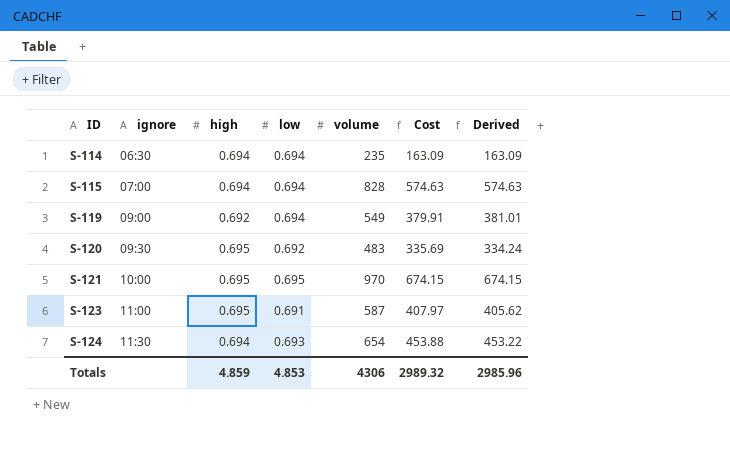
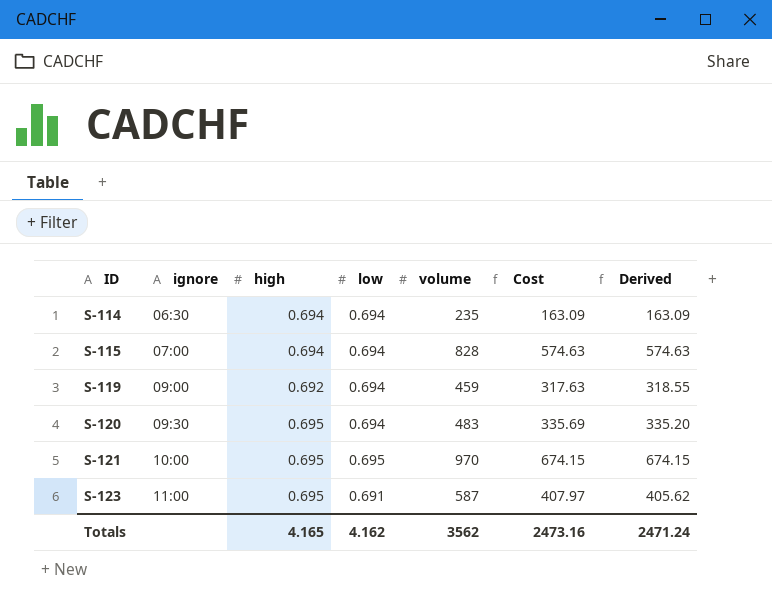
row S-124: 11:30 | 0.694 | 0.693 | 654 | 453.88 | 453.22 -> none
S-119 | volume: 549 -> 459
S-119 | Cost: 379.91 -> 317.63
S-119 | Derived: 381.01 -> 318.55
S-120 | low: 0.692 -> 0.694
S-120 | Derived: 334.24 -> 335.20
Totals | high: 4.859 -> 4.165
Totals | low: 4.853 -> 4.162
Totals | volume: 4306 -> 3562
Totals | Cost: 2989.32 -> 2473.16
Totals | Derived: 2985.96 -> 2471.24

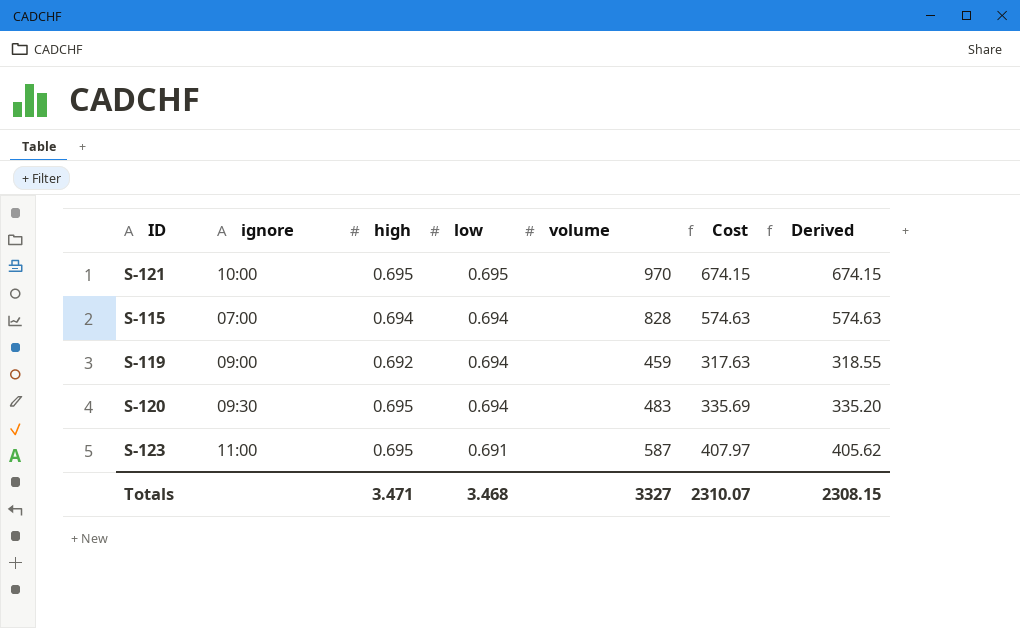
row order: ID ascending -> low descending
row S-114: 06:30 | 0.694 | 0.694 | 235 | 163.09 | 163.09 -> none
Totals | high: 4.165 -> 3.471
Totals | low: 4.162 -> 3.468
Totals | volume: 3562 -> 3327
Totals | Cost: 2473.16 -> 2310.07
Totals | Derived: 2471.24 -> 2308.15

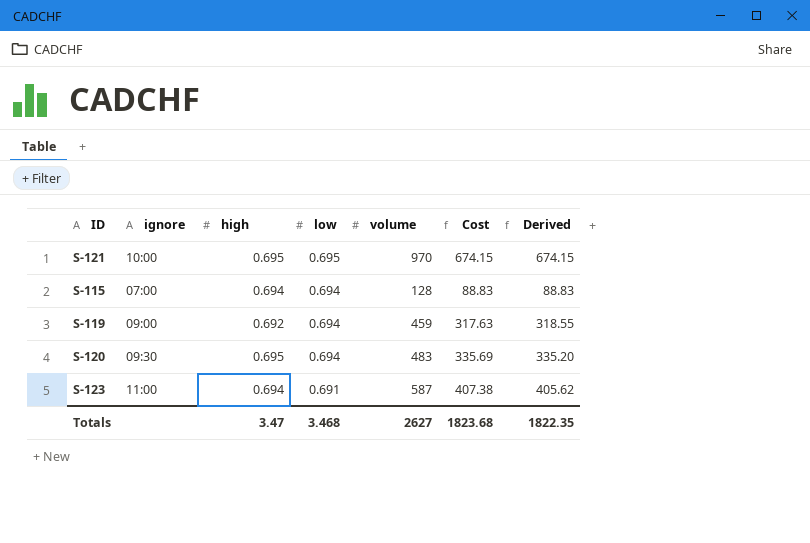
S-115 | volume: 828 -> 128
S-115 | Cost: 574.63 -> 88.83
S-115 | Derived: 574.63 -> 88.83
S-123 | high: 0.695 -> 0.694
S-123 | Cost: 407.97 -> 407.38
Totals | high: 3.471 -> 3.47
Totals | volume: 3327 -> 2627
Totals | Cost: 2310.07 -> 1823.68
Totals | Derived: 2308.15 -> 1822.35

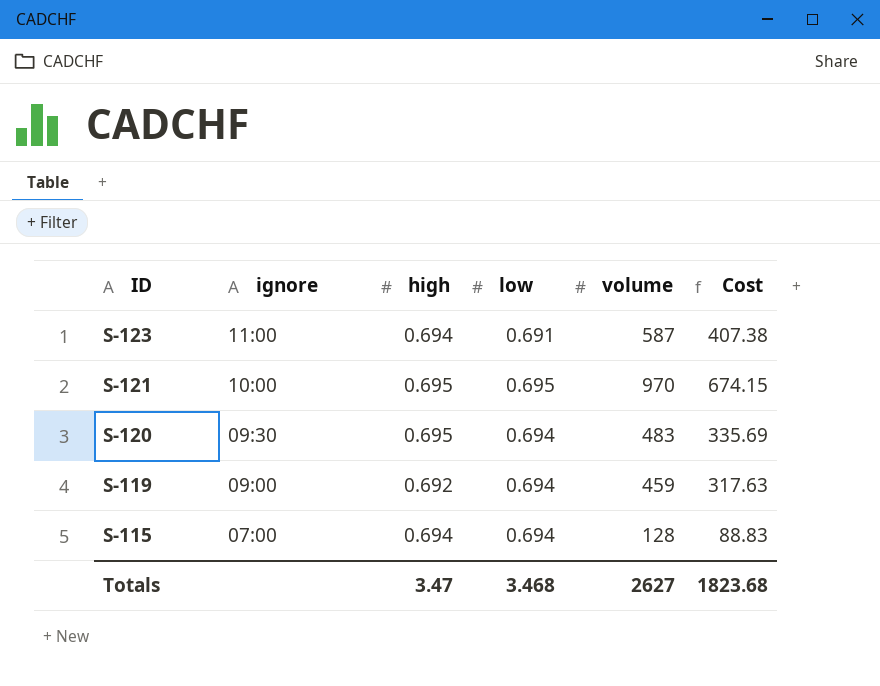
row order: low descending -> ID descending
column Derived | formula: [low] * [volume] -> none

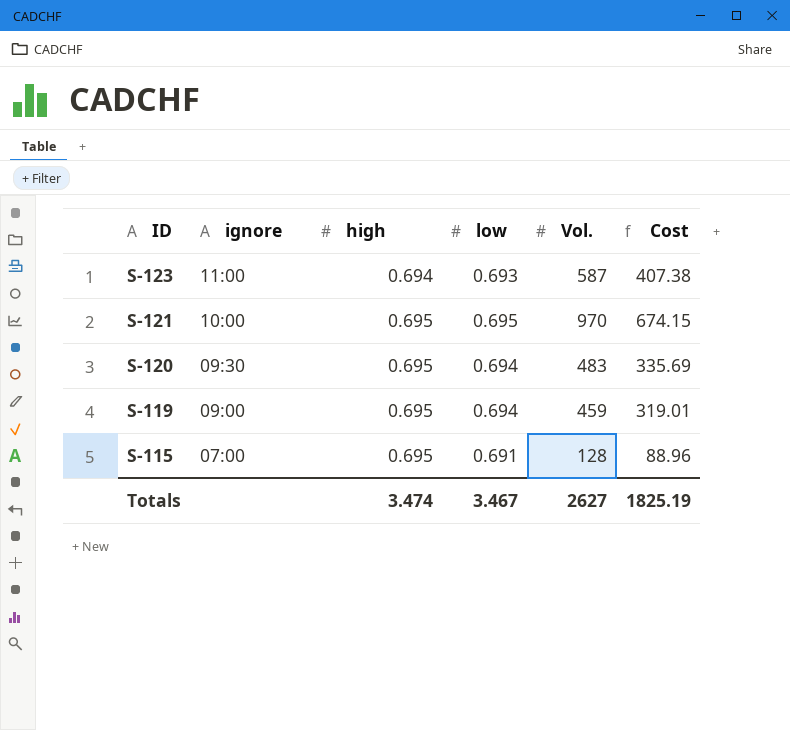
column name: volume -> Vol.
S-123 | low: 0.691 -> 0.693
S-119 | high: 0.692 -> 0.695
S-119 | Cost: 317.63 -> 319.01
S-115 | high: 0.694 -> 0.695
S-115 | low: 0.694 -> 0.691
S-115 | Cost: 88.83 -> 88.96
Totals | high: 3.47 -> 3.474
Totals | low: 3.468 -> 3.467
Totals | Cost: 1823.68 -> 1825.19

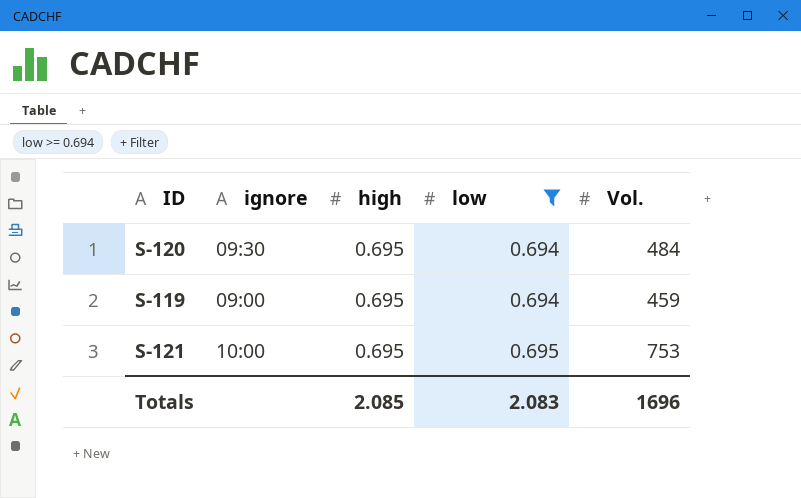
filter: none -> low >= 0.694
row order: ID descending -> low ascending
column Cost | formula: [high] * [Vol.] -> none
S-120 | Vol.: 483 -> 484
S-121 | Vol.: 970 -> 753
Totals | high: 3.474 -> 2.085
Totals | low: 3.467 -> 2.083
Totals | Vol.: 2627 -> 1696

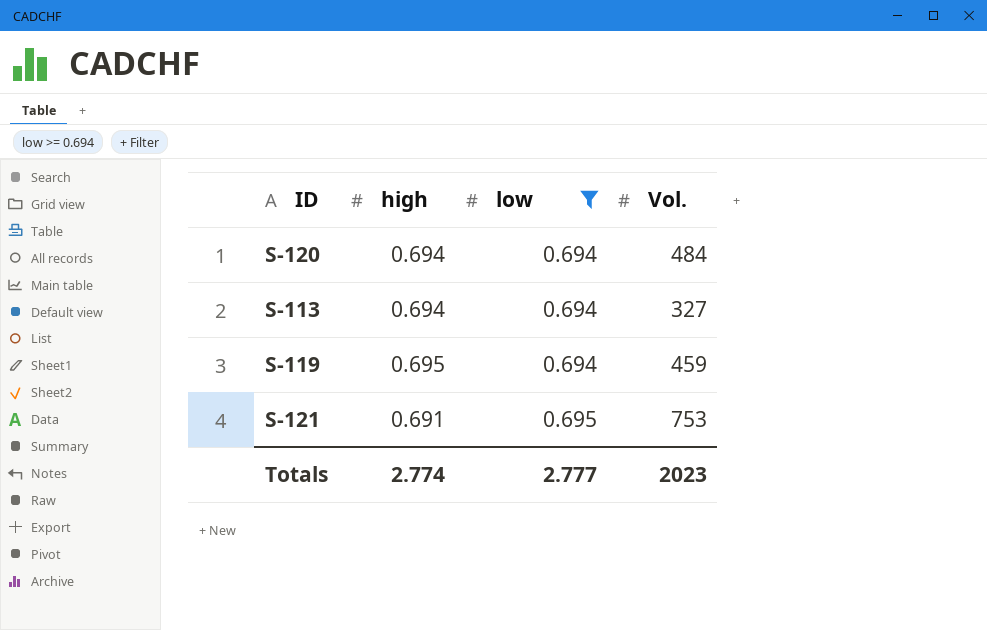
column ignore | position: 2 -> none
S-120 | high: 0.695 -> 0.694
row S-113: none -> 0.694 | 0.694 | 327
S-121 | high: 0.695 -> 0.691
Totals | high: 2.085 -> 2.774
Totals | low: 2.083 -> 2.777
Totals | Vol.: 1696 -> 2023

